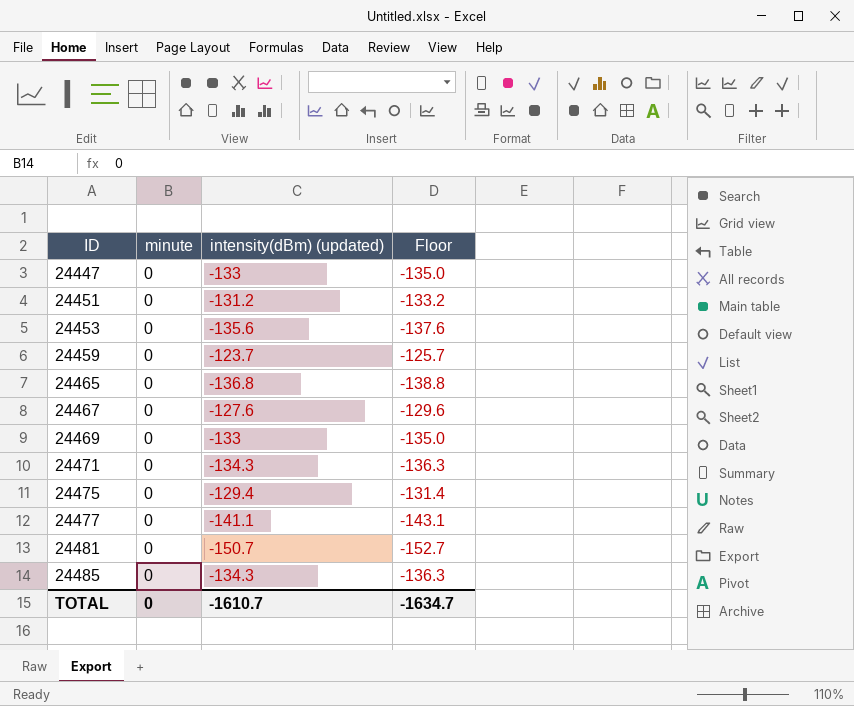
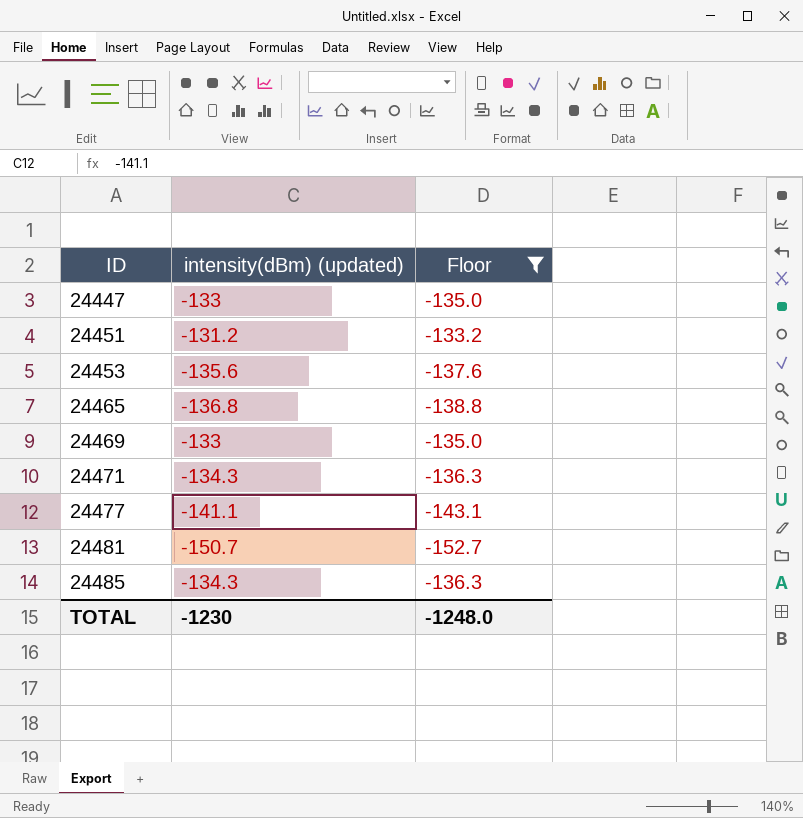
filter: none -> Floor <= -133.2
column minute | position: 2 -> none
TOTAL | intensity(dBm) (updated): -1610.7 -> -1230
TOTAL | Floor: -1634.7 -> -1248.0

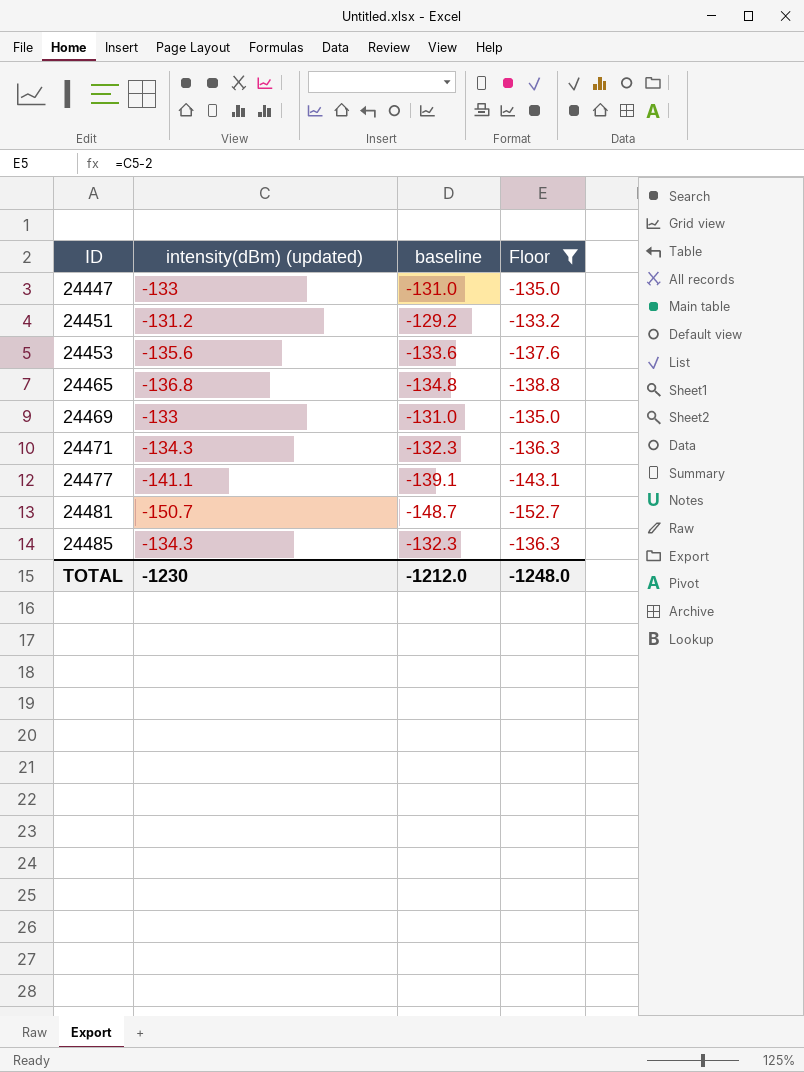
column baseline | formula: none -> [intensity(dBm) (updated)] + 2

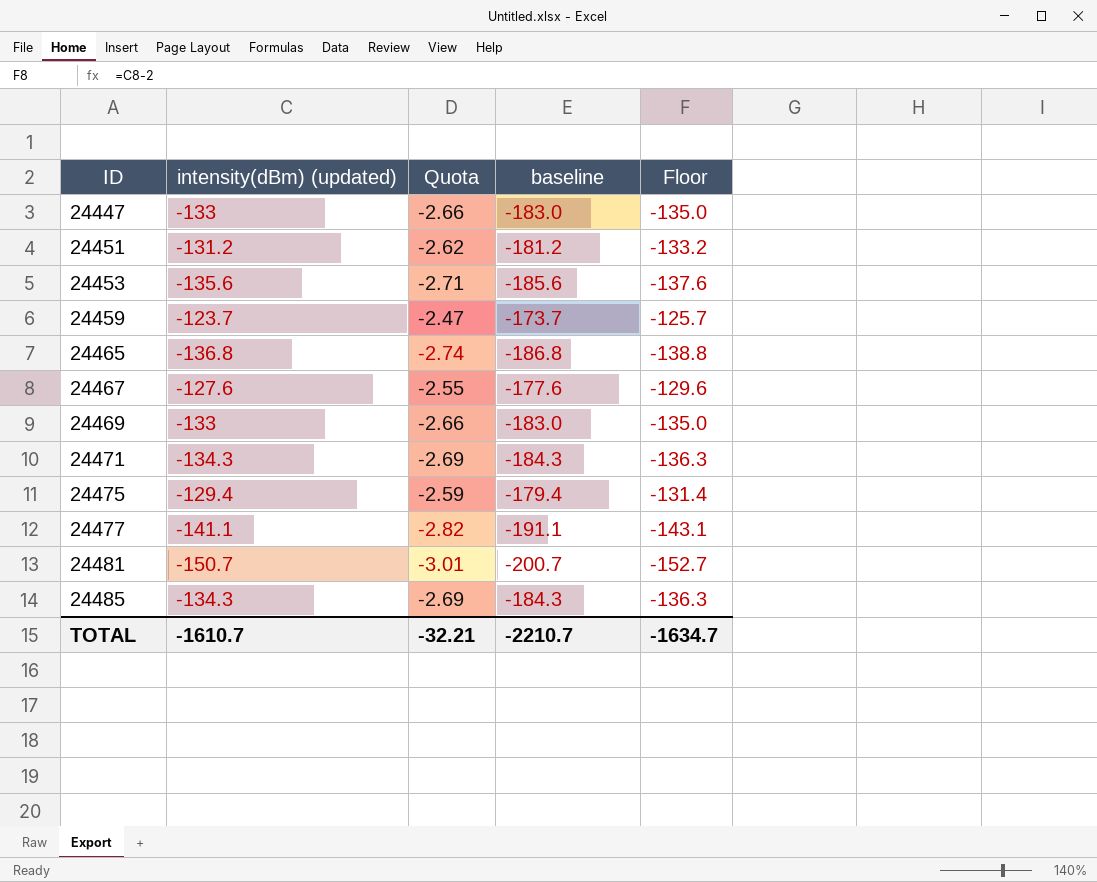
filter: Floor <= -133.2 -> none
column Quota | formula: none -> [intensity(dBm) (updated)] * 0.02
column baseline | formula: [intensity(dBm) (updated)] + 2 -> [intensity(dBm) (updated)] - 50
TOTAL | intensity(dBm) (updated): -1230 -> -1610.7
TOTAL | baseline: -1212.0 -> -2210.7
TOTAL | Floor: -1248.0 -> -1634.7

